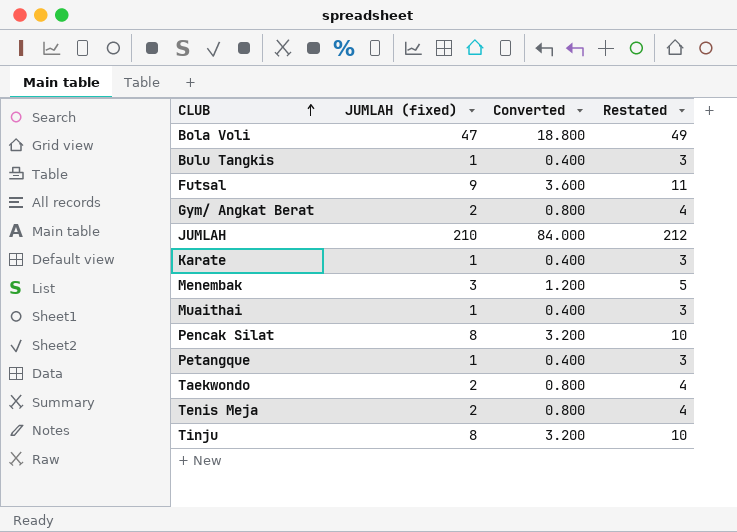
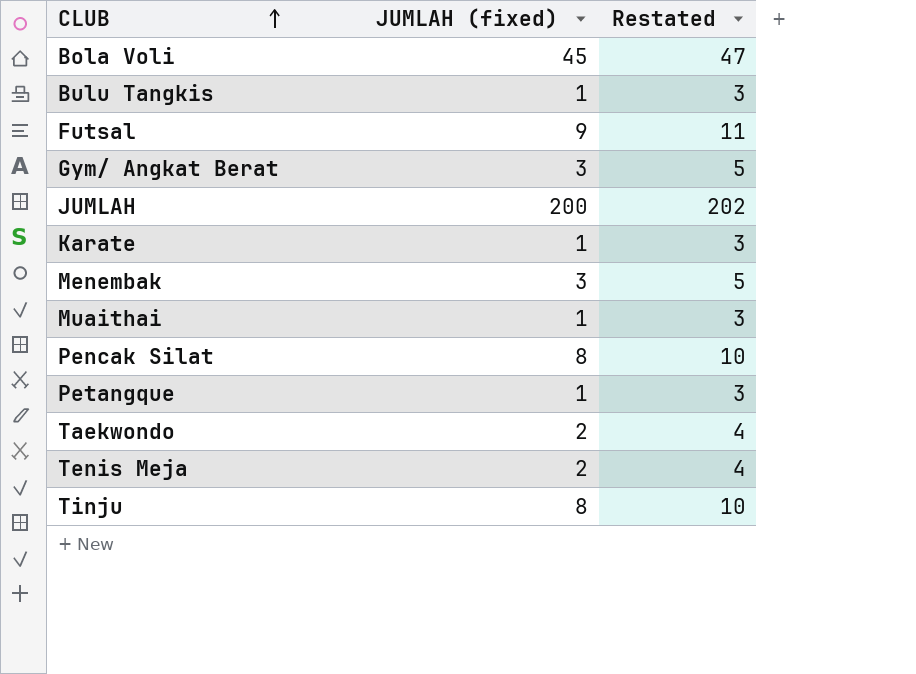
column Converted | formula: [JUMLAH (fixed)] * 0.4 -> none
Bola Voli | JUMLAH (fixed): 47 -> 45
Bola Voli | Restated: 49 -> 47
Gym/ Angkat Berat | JUMLAH (fixed): 2 -> 3
Gym/ Angkat Berat | Restated: 4 -> 5
JUMLAH | JUMLAH (fixed): 210 -> 200
JUMLAH | Restated: 212 -> 202

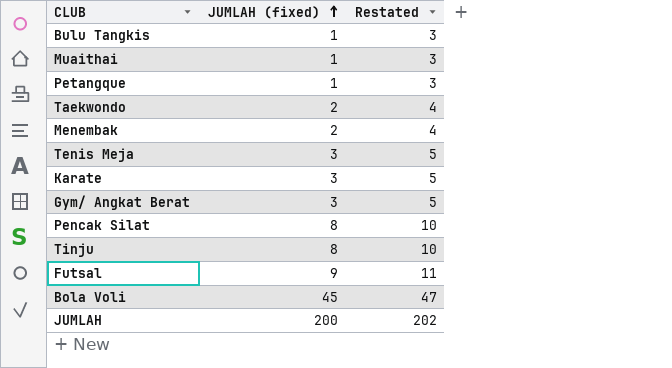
row order: CLUB ascending -> JUMLAH (fixed) ascending
Menembak | JUMLAH (fixed): 3 -> 2
Menembak | Restated: 5 -> 4
Tenis Meja | JUMLAH (fixed): 2 -> 3
Tenis Meja | Restated: 4 -> 5
Karate | JUMLAH (fixed): 1 -> 3
Karate | Restated: 3 -> 5

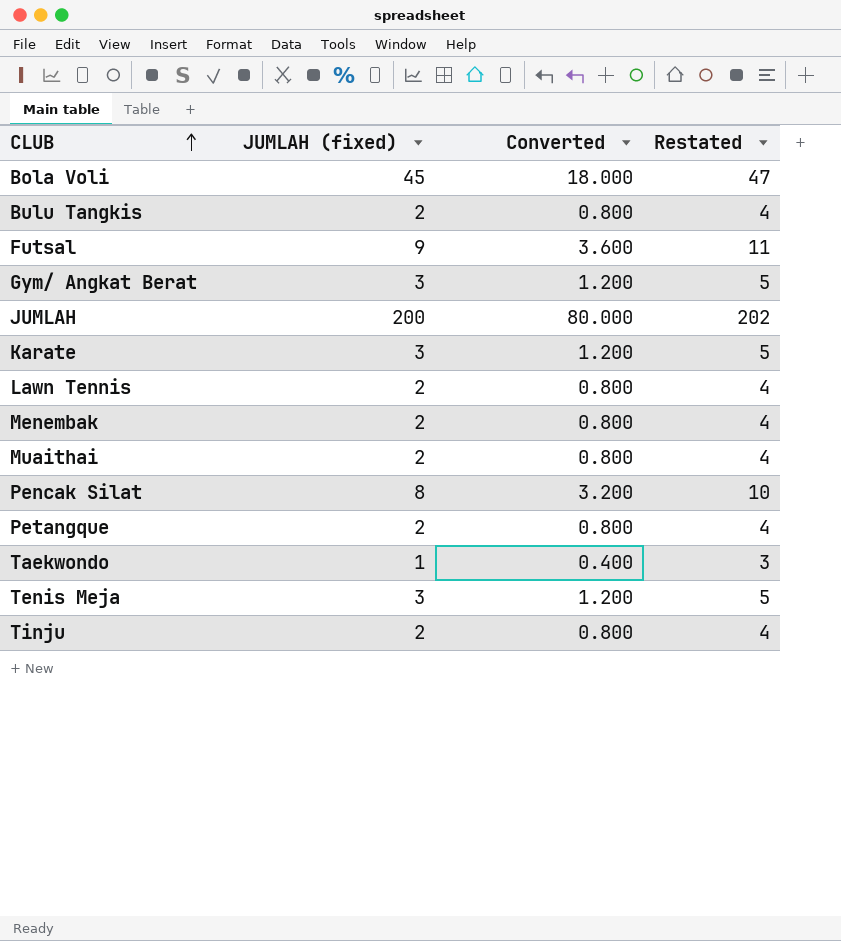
row order: JUMLAH (fixed) ascending -> CLUB ascending
column Converted | formula: none -> [JUMLAH (fixed)] * 0.4
Bulu Tangkis | JUMLAH (fixed): 1 -> 2
Bulu Tangkis | Restated: 3 -> 4
row Lawn Tennis: none -> 2 | 0.800 | 4
Muaithai | JUMLAH (fixed): 1 -> 2
Muaithai | Restated: 3 -> 4
Petangque | JUMLAH (fixed): 1 -> 2
Petangque | Restated: 3 -> 4
Taekwondo | JUMLAH (fixed): 2 -> 1
Taekwondo | Restated: 4 -> 3
Tinju | JUMLAH (fixed): 8 -> 2
Tinju | Restated: 10 -> 4

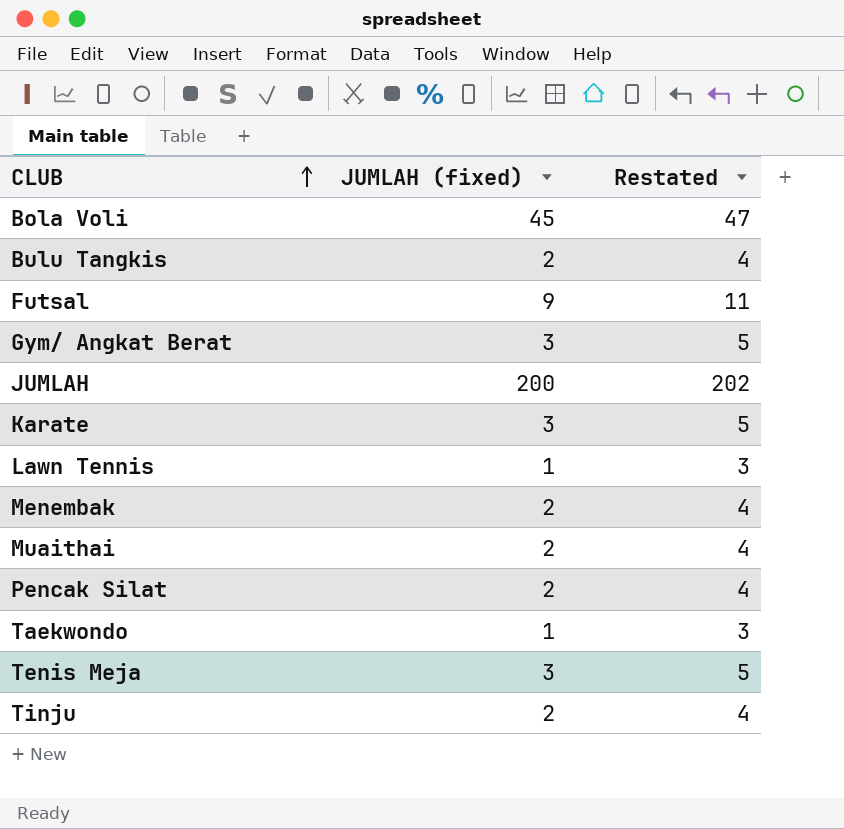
column Converted | formula: [JUMLAH (fixed)] * 0.4 -> none
row Petangque: 2 | 0.800 | 4 -> none
Lawn Tennis | JUMLAH (fixed): 2 -> 1
Lawn Tennis | Restated: 4 -> 3
Pencak Silat | JUMLAH (fixed): 8 -> 2
Pencak Silat | Restated: 10 -> 4

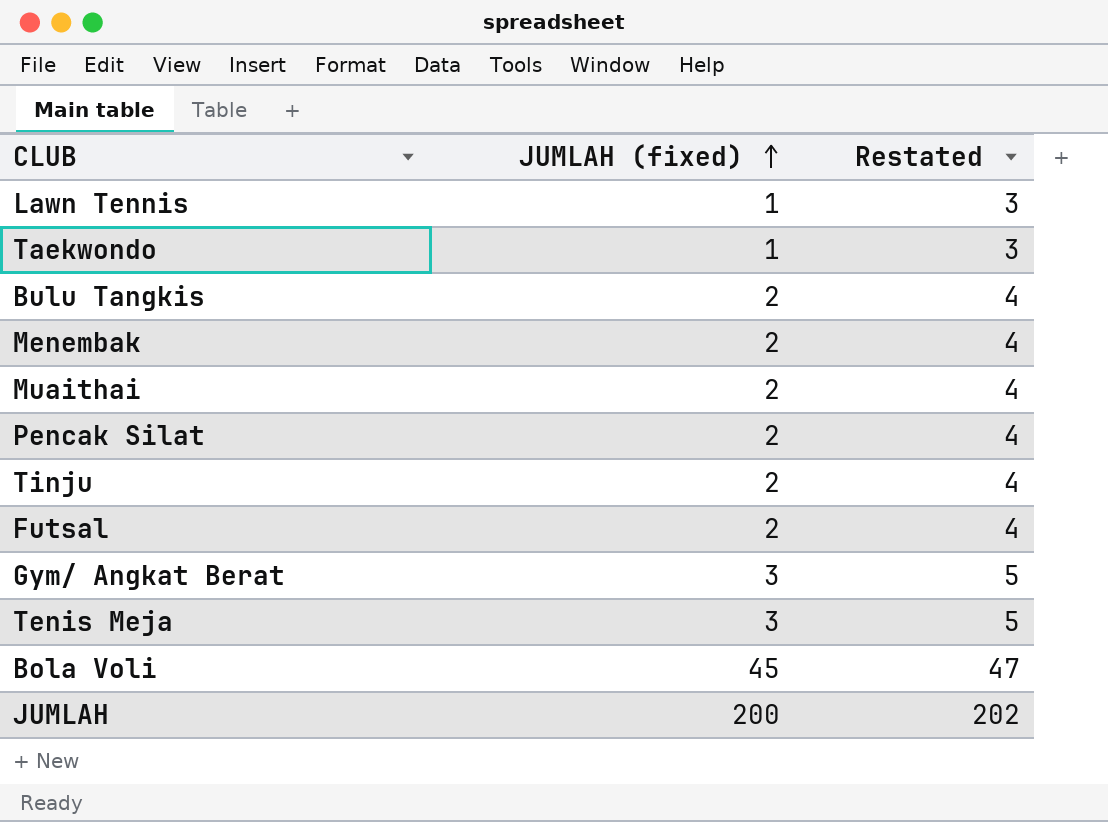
row order: CLUB ascending -> JUMLAH (fixed) ascending
row Karate: 3 | 5 -> none
Futsal | JUMLAH (fixed): 9 -> 2
Futsal | Restated: 11 -> 4

